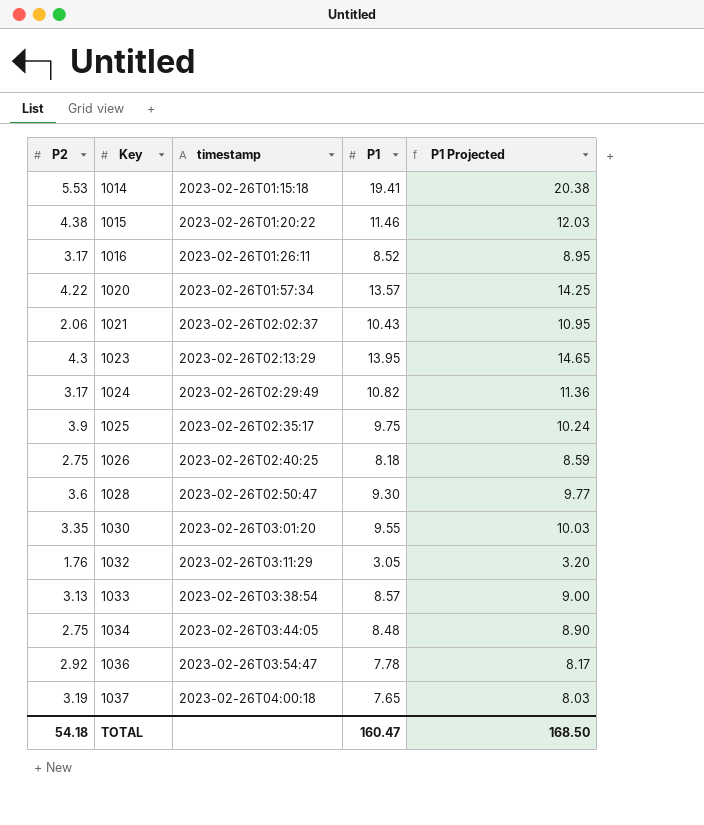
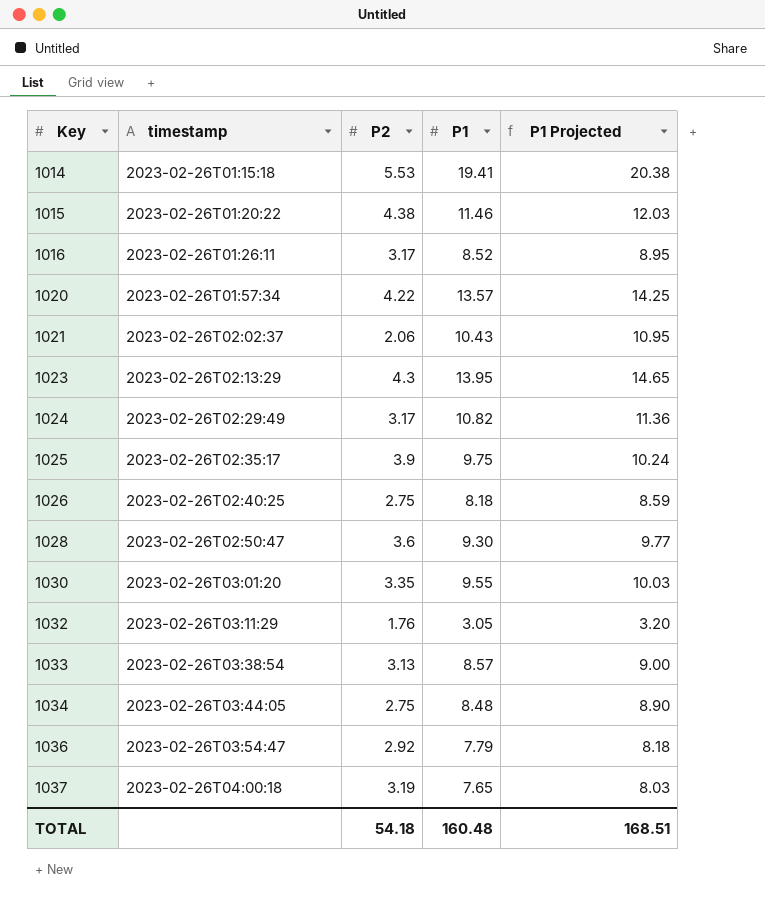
column P2 | position: 1 -> 3
1036 | P1: 7.78 -> 7.79
1036 | P1 Projected: 8.17 -> 8.18
TOTAL | P1: 160.47 -> 160.48
TOTAL | P1 Projected: 168.50 -> 168.51

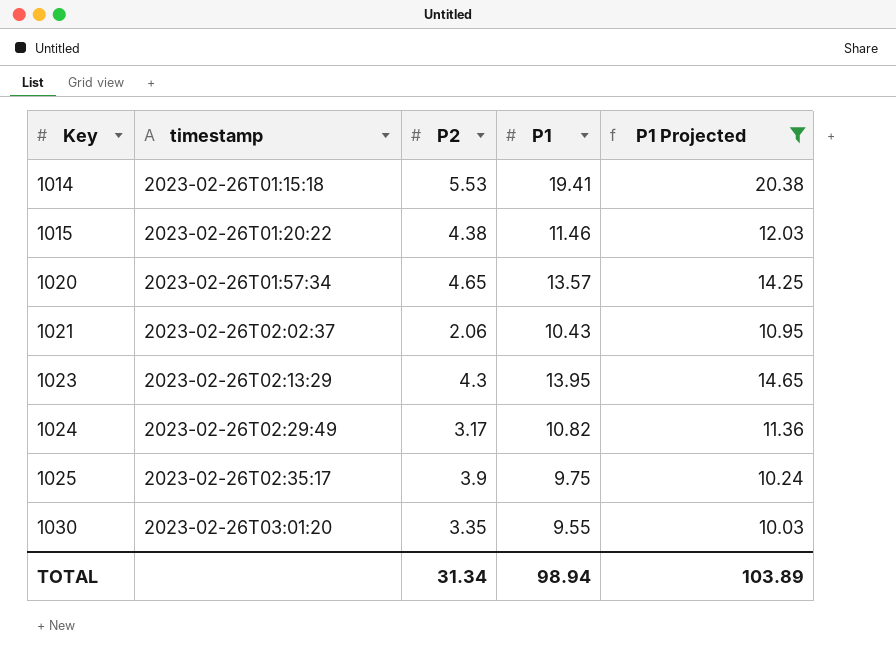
filter: none -> P1 Projected >= 10.03
1020 | P2: 4.22 -> 4.65
TOTAL | P2: 54.18 -> 31.34
TOTAL | P1: 160.48 -> 98.94
TOTAL | P1 Projected: 168.51 -> 103.89

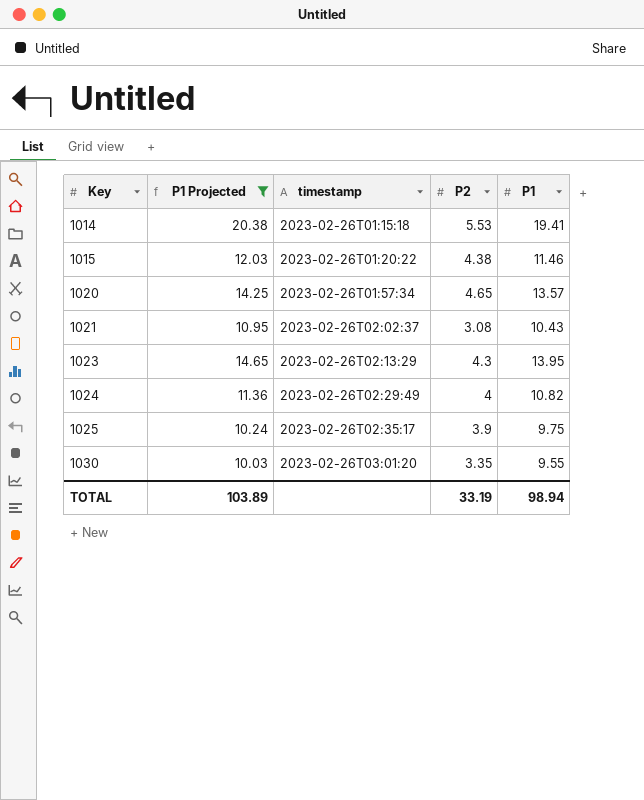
column P1 Projected | position: 5 -> 2
1021 | P2: 2.06 -> 3.08
1024 | P2: 3.17 -> 4
TOTAL | P2: 31.34 -> 33.19

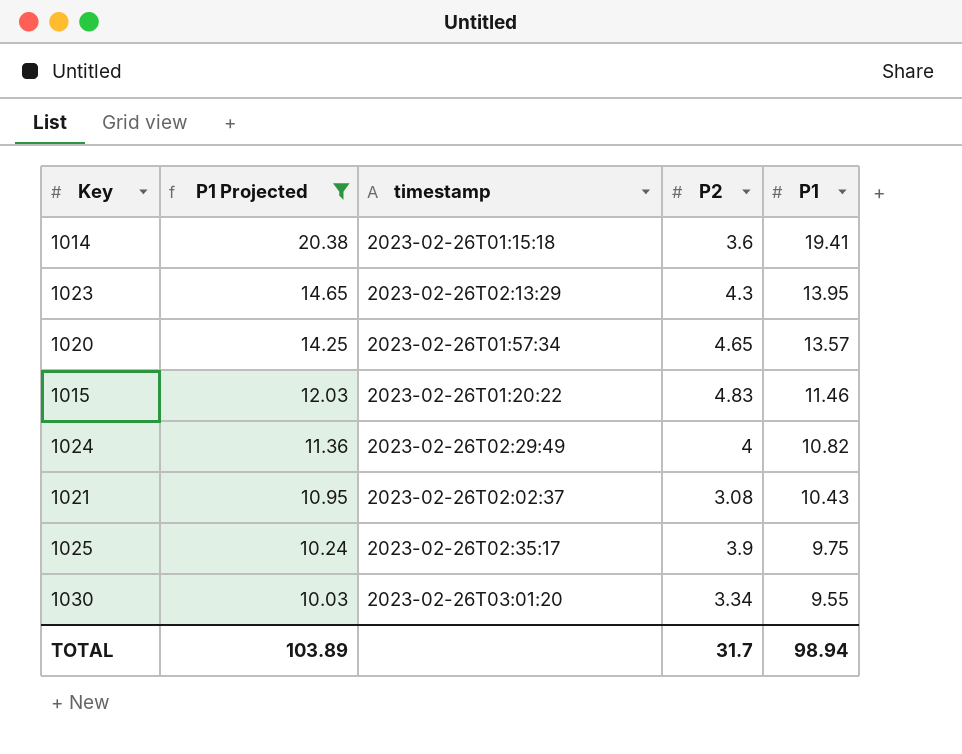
row order: Key ascending -> P1 Projected descending
1014 | P2: 5.53 -> 3.6
1015 | P2: 4.38 -> 4.83
1030 | P2: 3.35 -> 3.34
TOTAL | P2: 33.19 -> 31.7

